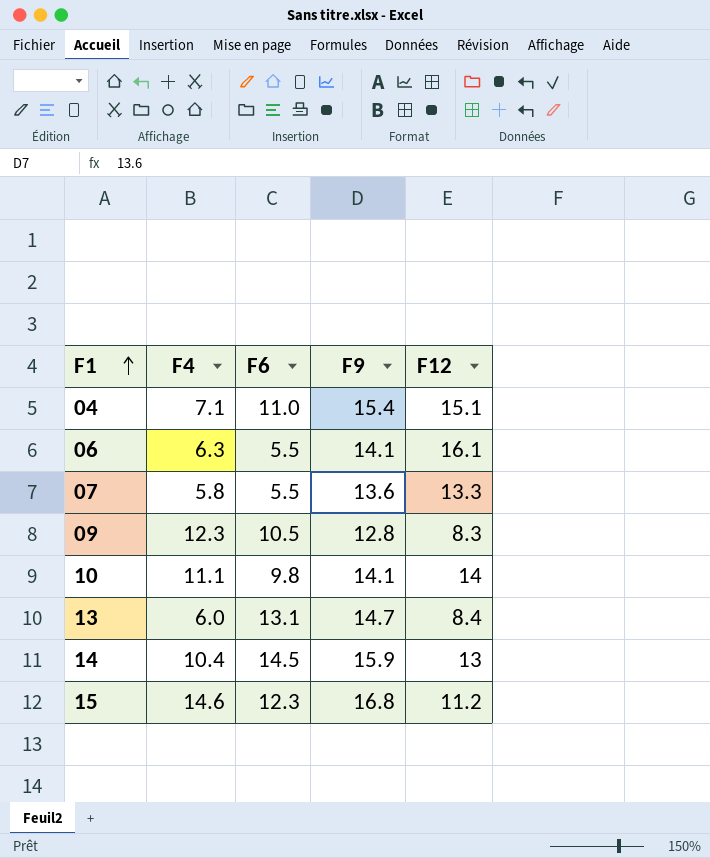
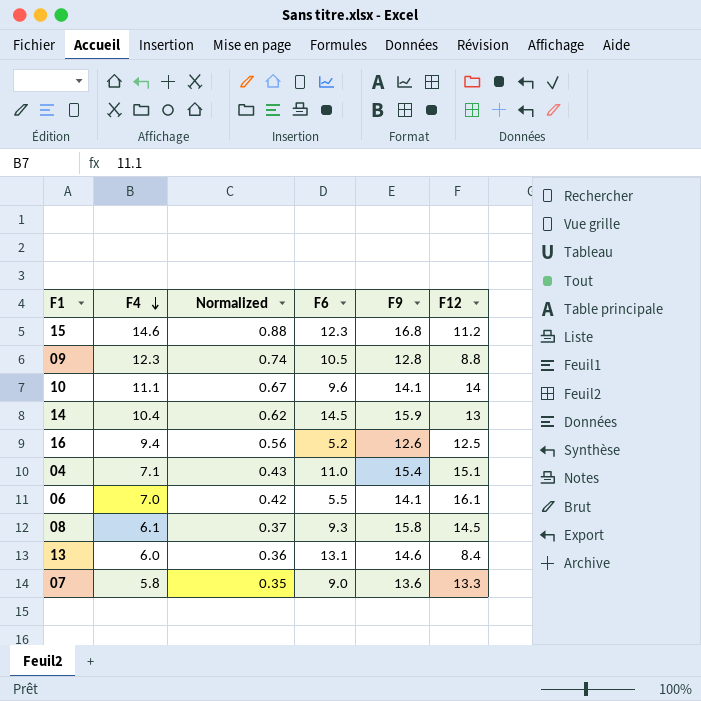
row order: F1 ascending -> F4 descending
column Normalized | formula: none -> [F4] * 0.06
09 | F12: 8.3 -> 8.8
10 | F6: 9.8 -> 9.6
row 16: none -> 9.4 | 0.56 | 5.2 | 12.6 | 12.5
06 | F4: 6.3 -> 7.0
row 08: none -> 6.1 | 0.37 | 9.3 | 15.8 | 14.5
13 | F9: 14.7 -> 14.6
07 | F6: 5.5 -> 9.0

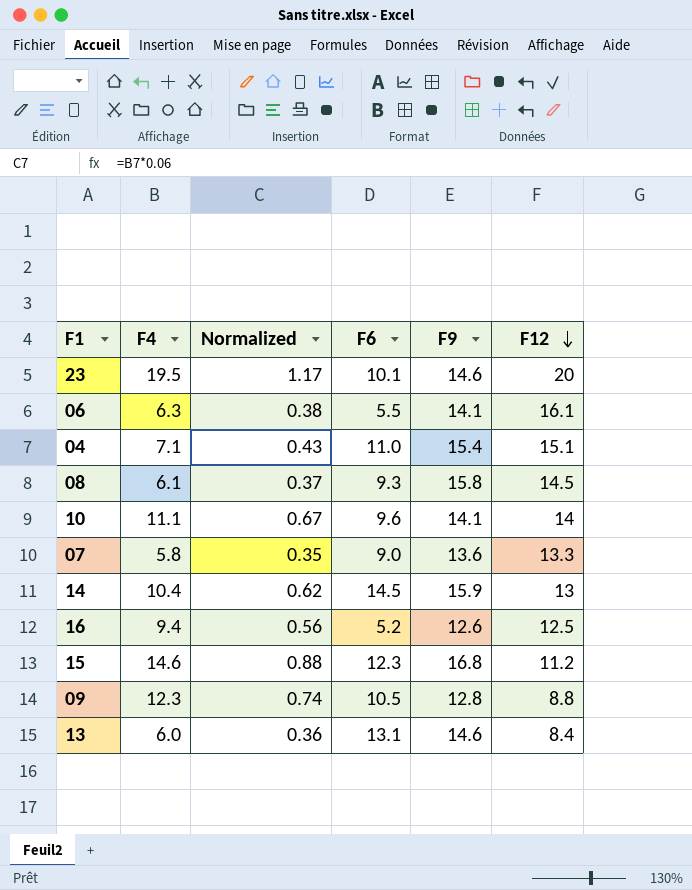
row order: F4 descending -> F12 descending
row 23: none -> 19.5 | 1.17 | 10.1 | 14.6 | 20
06 | F4: 7.0 -> 6.3
06 | Normalized: 0.42 -> 0.38

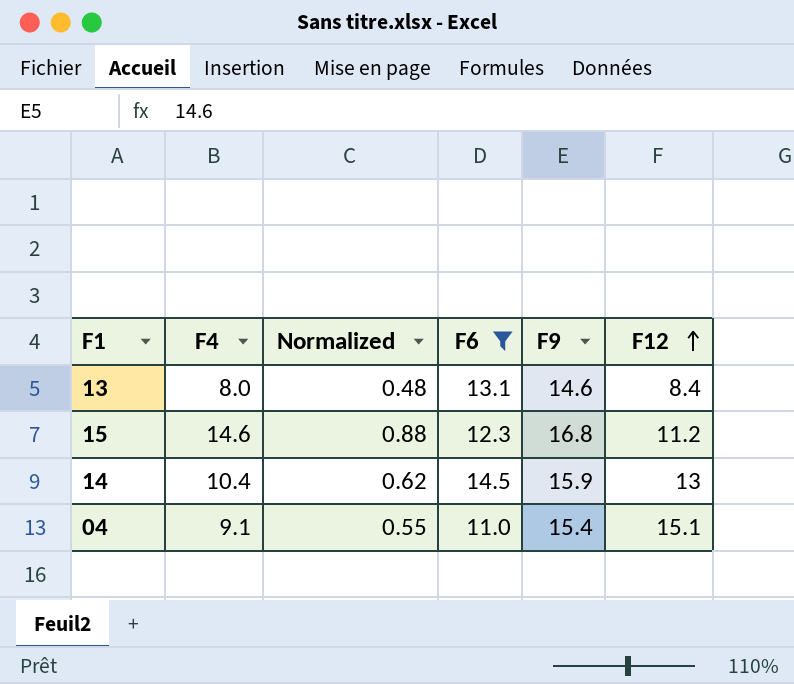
filter: none -> F6 >= 11.0
row order: F12 descending -> F12 ascending
13 | F4: 6.0 -> 8.0
13 | Normalized: 0.36 -> 0.48
04 | F4: 7.1 -> 9.1
04 | Normalized: 0.43 -> 0.55

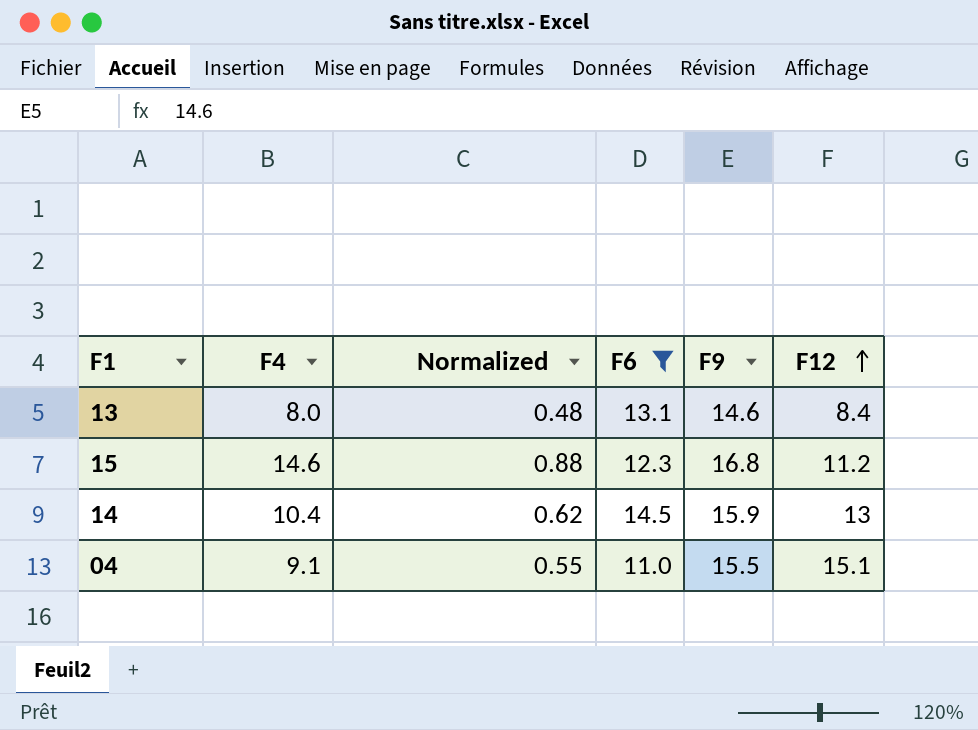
04 | F9: 15.4 -> 15.5

